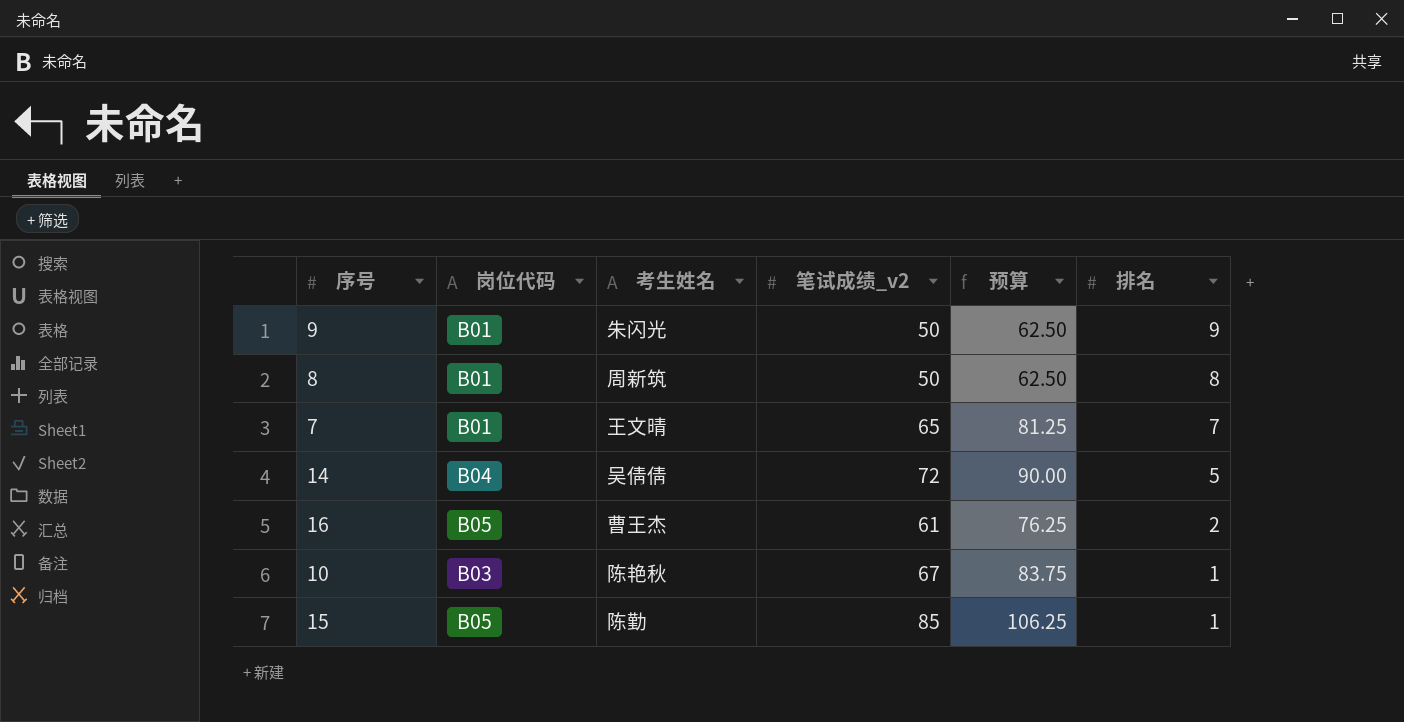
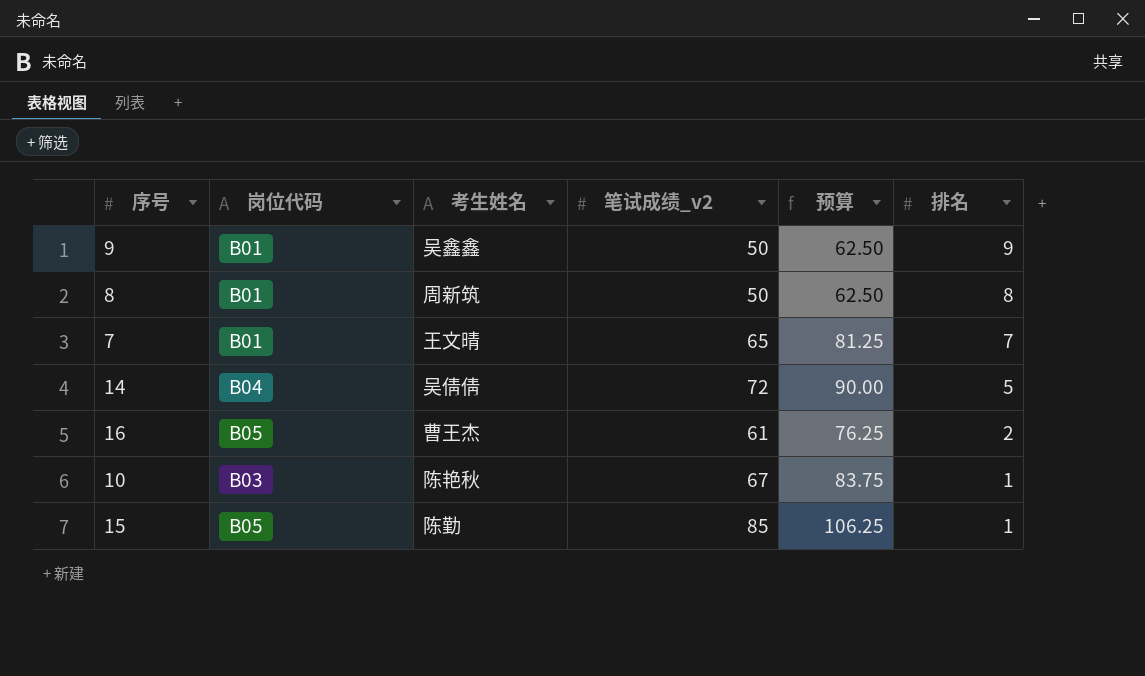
9 | 考生姓名: 朱闪光 -> 吴鑫鑫

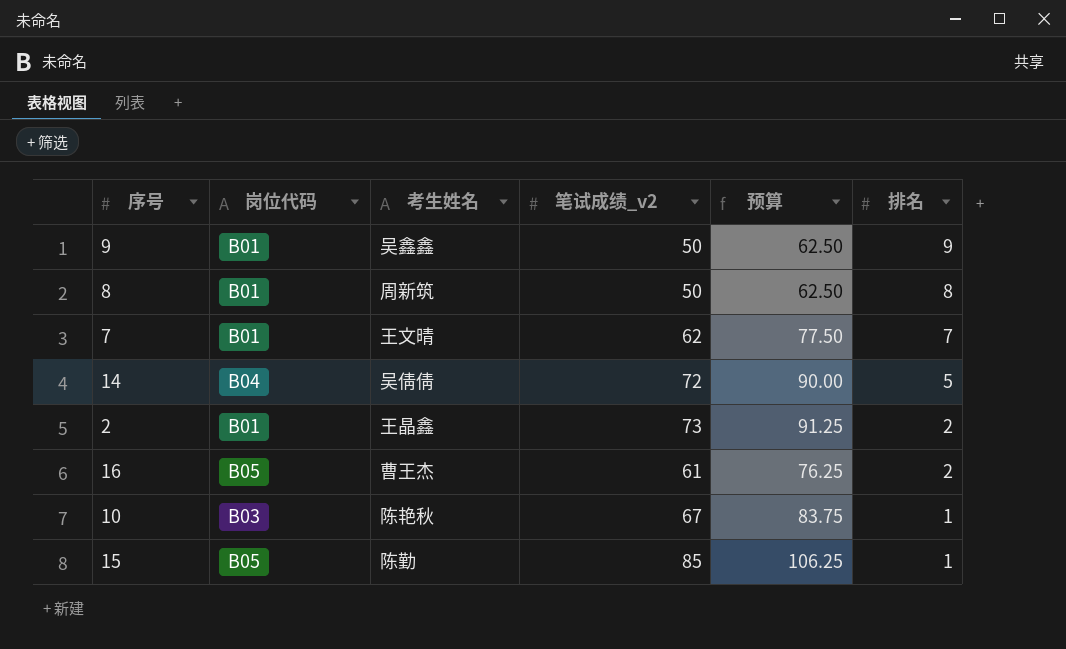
7 | 笔试成绩_v2: 65 -> 62
7 | 预算: 81.25 -> 77.50
row 2: none -> B01 | 王晶鑫 | 73 | 91.25 | 2

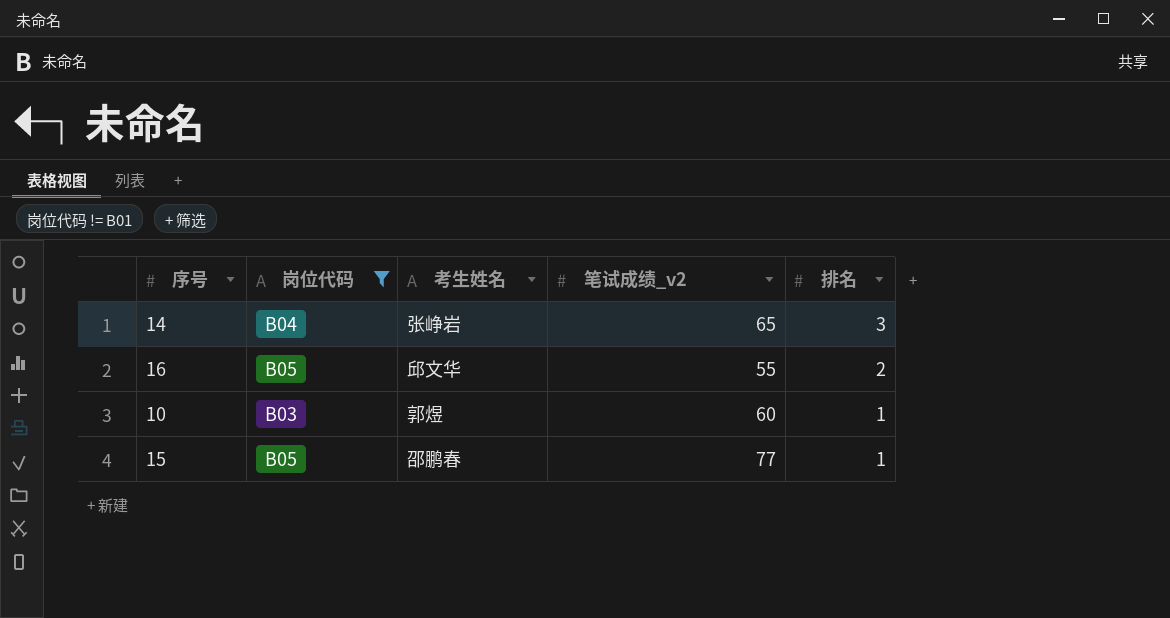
filter: none -> 岗位代码 != B01
column 预算 | formula: [笔试成绩_v2] * 1.25 -> none
14 | 考生姓名: 吴倩倩 -> 张峥岩
14 | 笔试成绩_v2: 72 -> 65
14 | 排名: 5 -> 3
16 | 考生姓名: 曹王杰 -> 邱文华
16 | 笔试成绩_v2: 61 -> 55
10 | 考生姓名: 陈艳秋 -> 郭煜
10 | 笔试成绩_v2: 67 -> 60
15 | 考生姓名: 陈勤 -> 邵鹏春
15 | 笔试成绩_v2: 85 -> 77

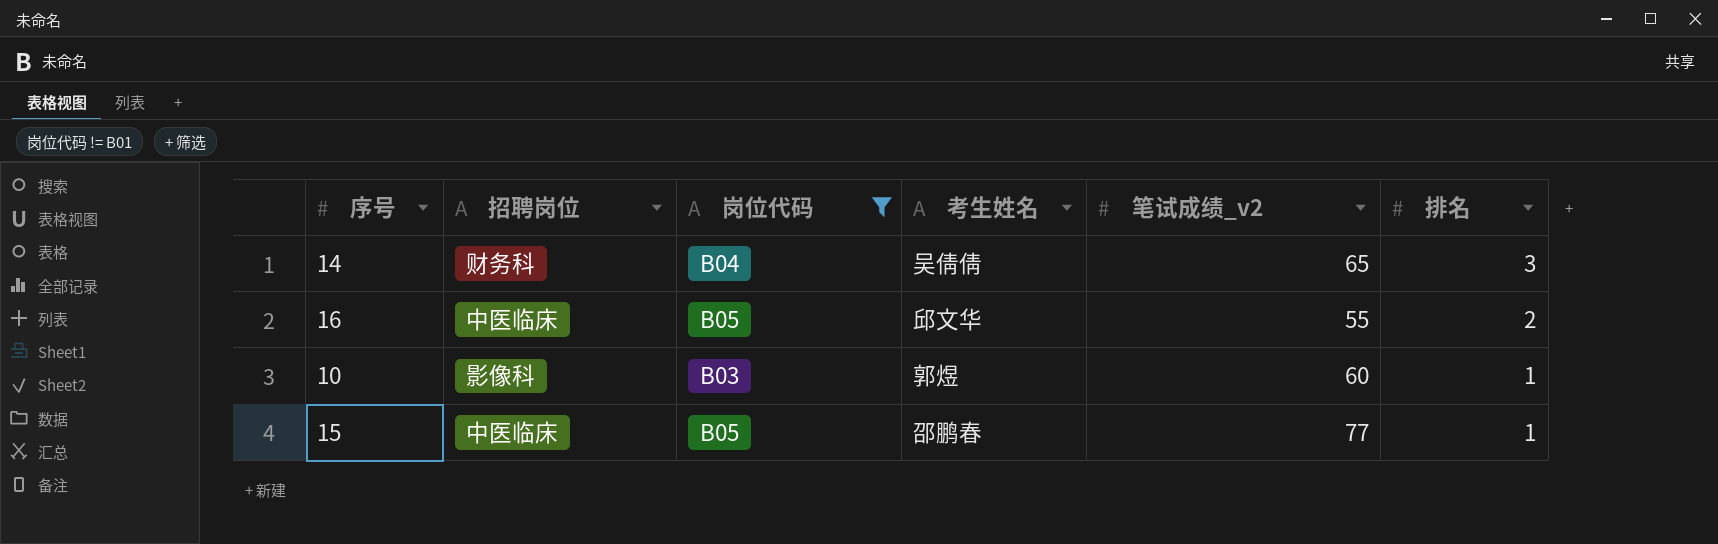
column 招聘岗位 | position: none -> 2
14 | 考生姓名: 张峥岩 -> 吴倩倩

